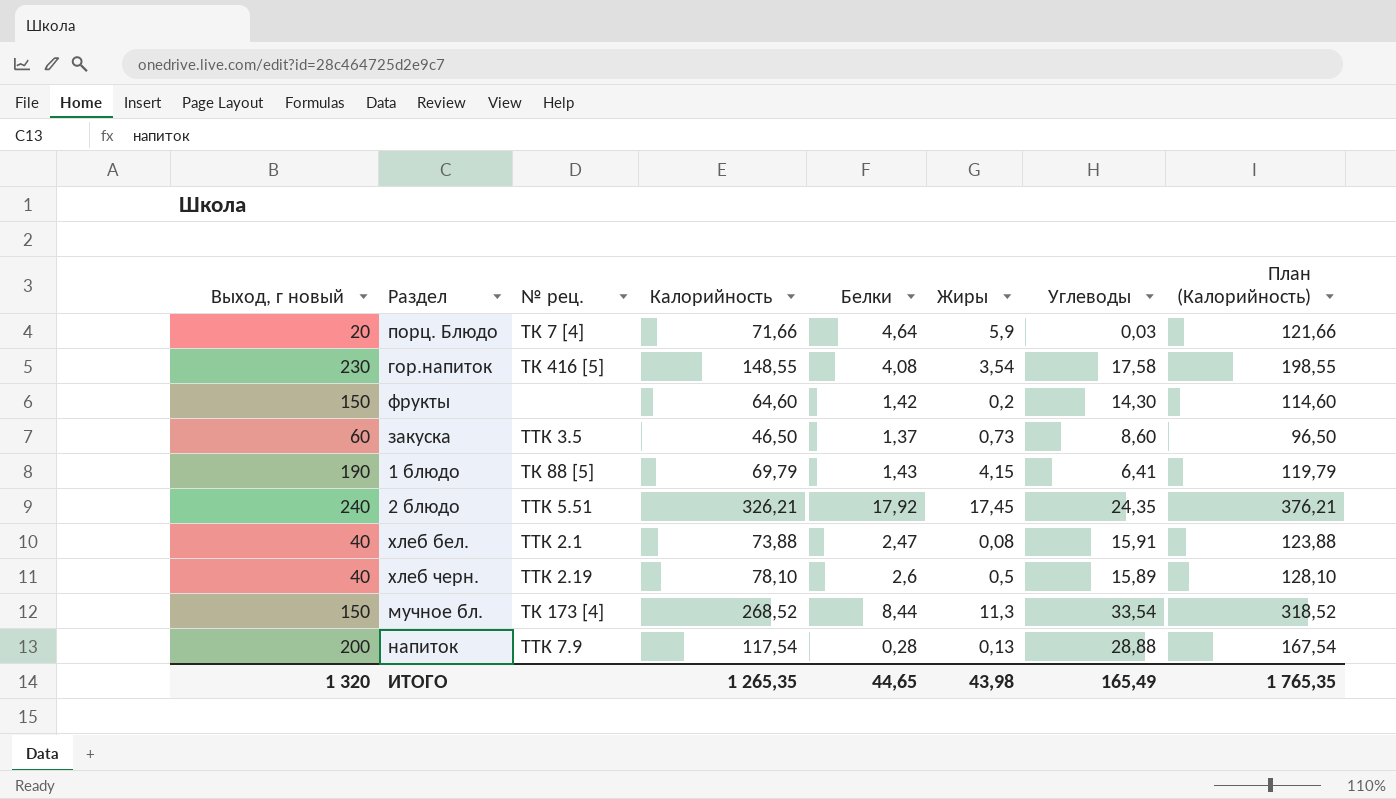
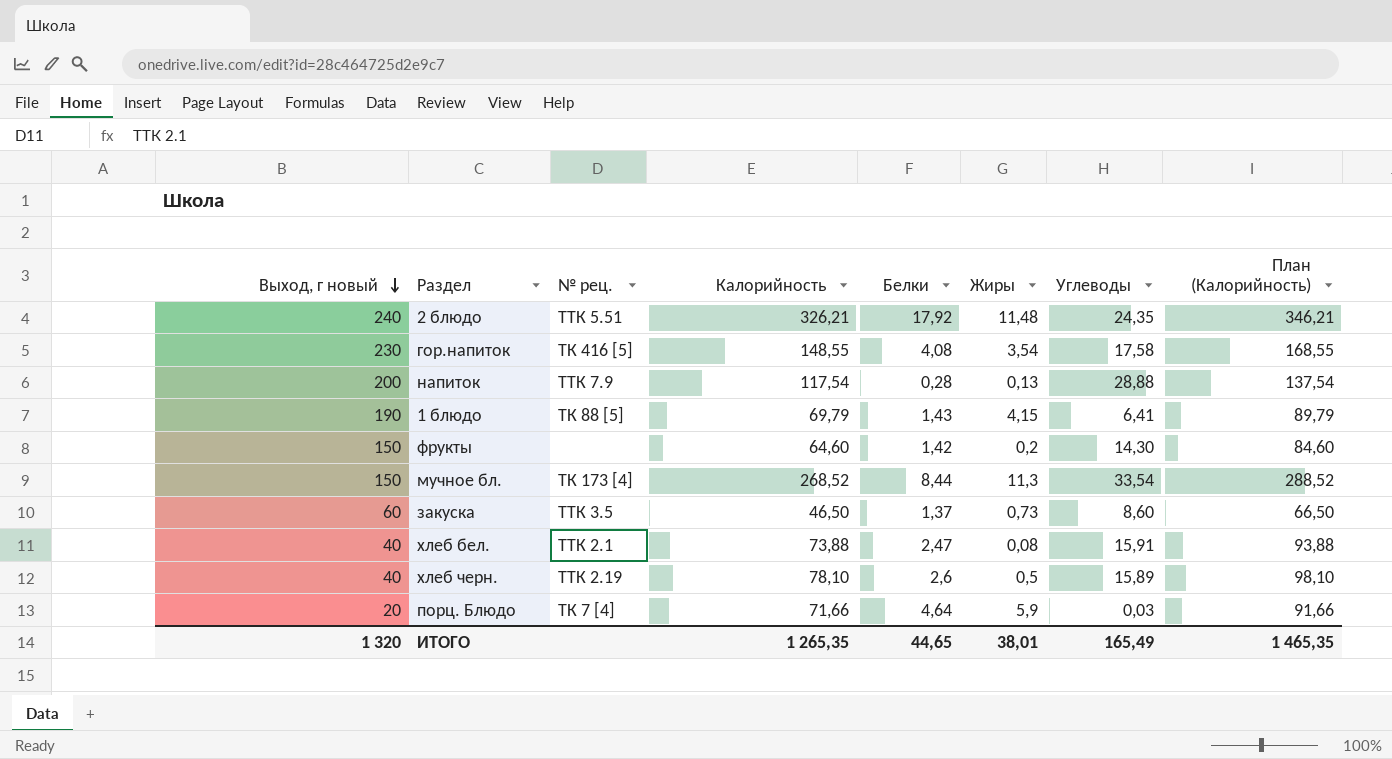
row order: none -> Выход, г новый descending
column План (Калорийность) | formula: [Калорийность] + 50 -> [Калорийность] + 20
2 блюдо | Жиры: 17,45 -> 11,48
ИТОГО | Жиры: 43,98 -> 38,01
ИТОГО | План (Калорийность): 1 765,35 -> 1 465,35

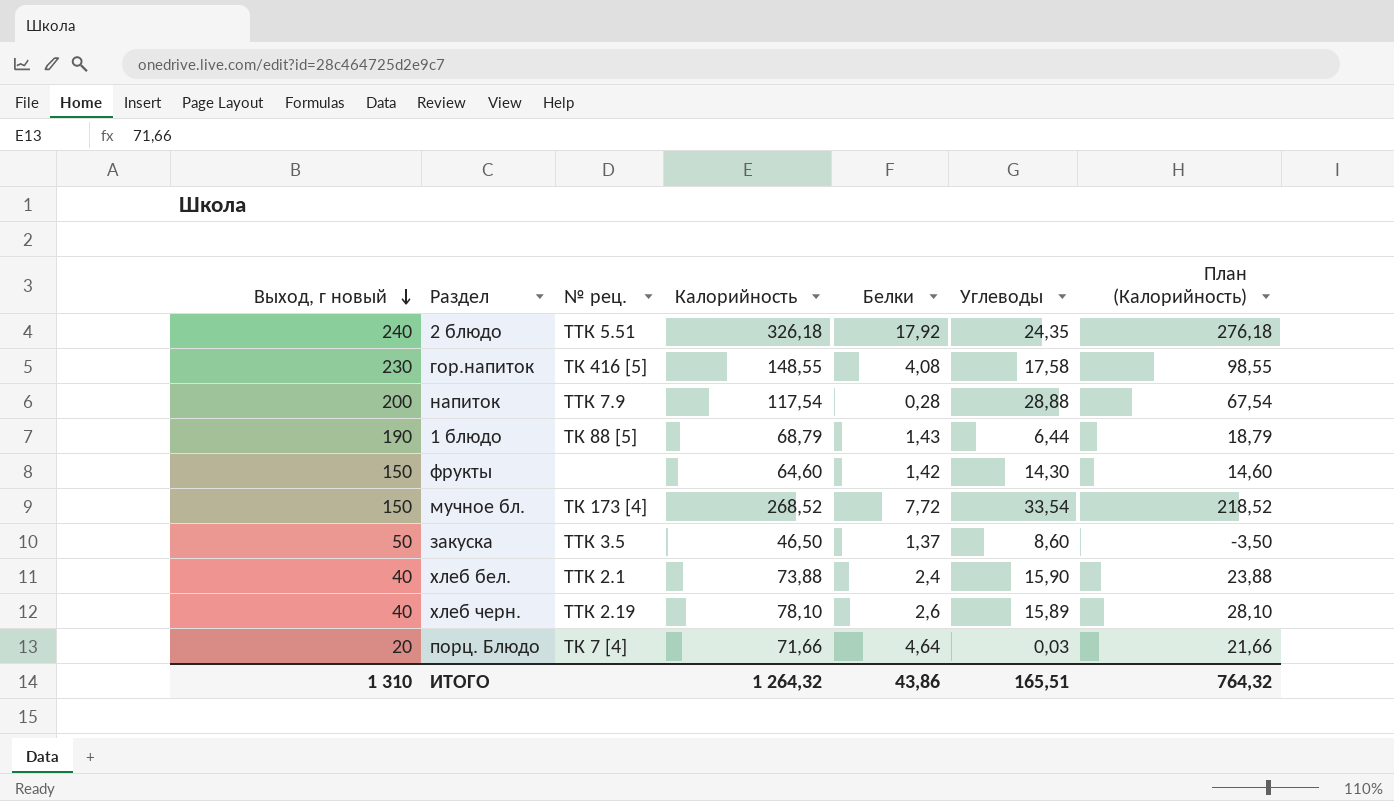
column Жиры | position: 6 -> none
column План (Калорийность) | formula: [Калорийность] + 20 -> [Калорийность] - 50
2 блюдо | Калорийность: 326,21 -> 326,18
1 блюдо | Калорийность: 69,79 -> 68,79
1 блюдо | Углеводы: 6,41 -> 6,44
мучное бл. | Белки: 8,44 -> 7,72
закуска | Выход, г новый: 60 -> 50
хлеб бел. | Белки: 2,47 -> 2,4
хлеб бел. | Углеводы: 15,91 -> 15,90
ИТОГО | Выход, г новый: 1 320 -> 1 310
ИТОГО | Калорийность: 1 265,35 -> 1 264,32
ИТОГО | Белки: 44,65 -> 43,86
ИТОГО | Углеводы: 165,49 -> 165,51
ИТОГО | План (Калорийность): 1 465,35 -> 764,32

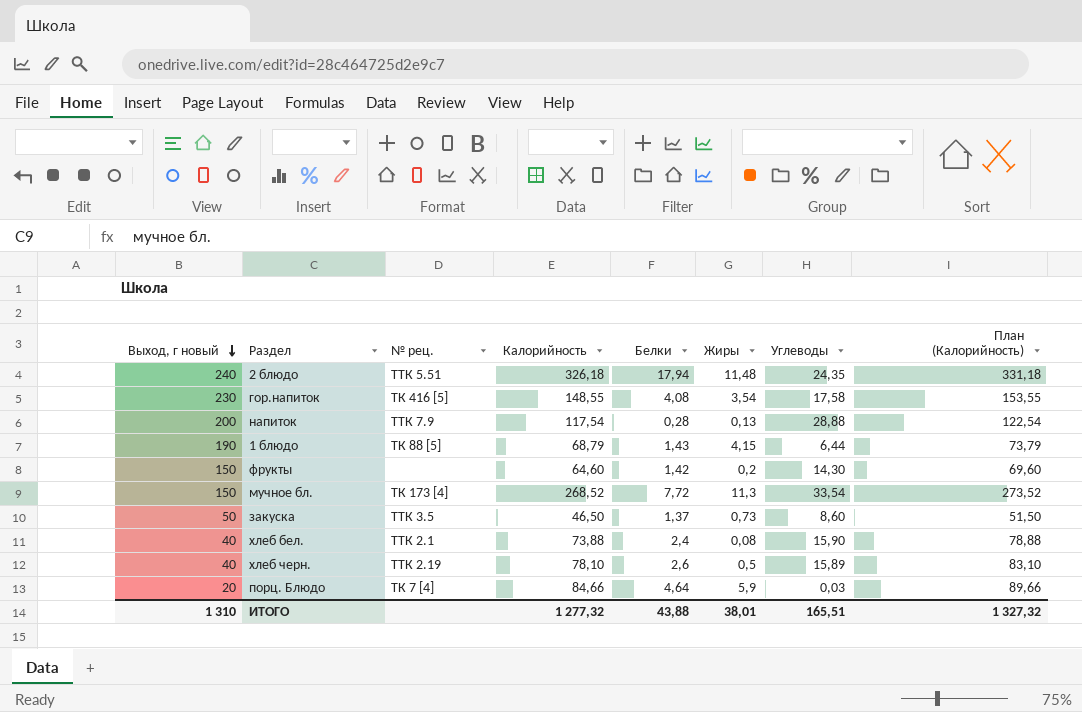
column Жиры | position: none -> 6
column План (Калорийность) | formula: [Калорийность] - 50 -> [Калорийность] + 5
2 блюдо | Белки: 17,92 -> 17,94
порц. Блюдо | Калорийность: 71,66 -> 84,66
ИТОГО | Калорийность: 1 264,32 -> 1 277,32
ИТОГО | Белки: 43,86 -> 43,88
ИТОГО | План (Калорийность): 764,32 -> 1 327,32

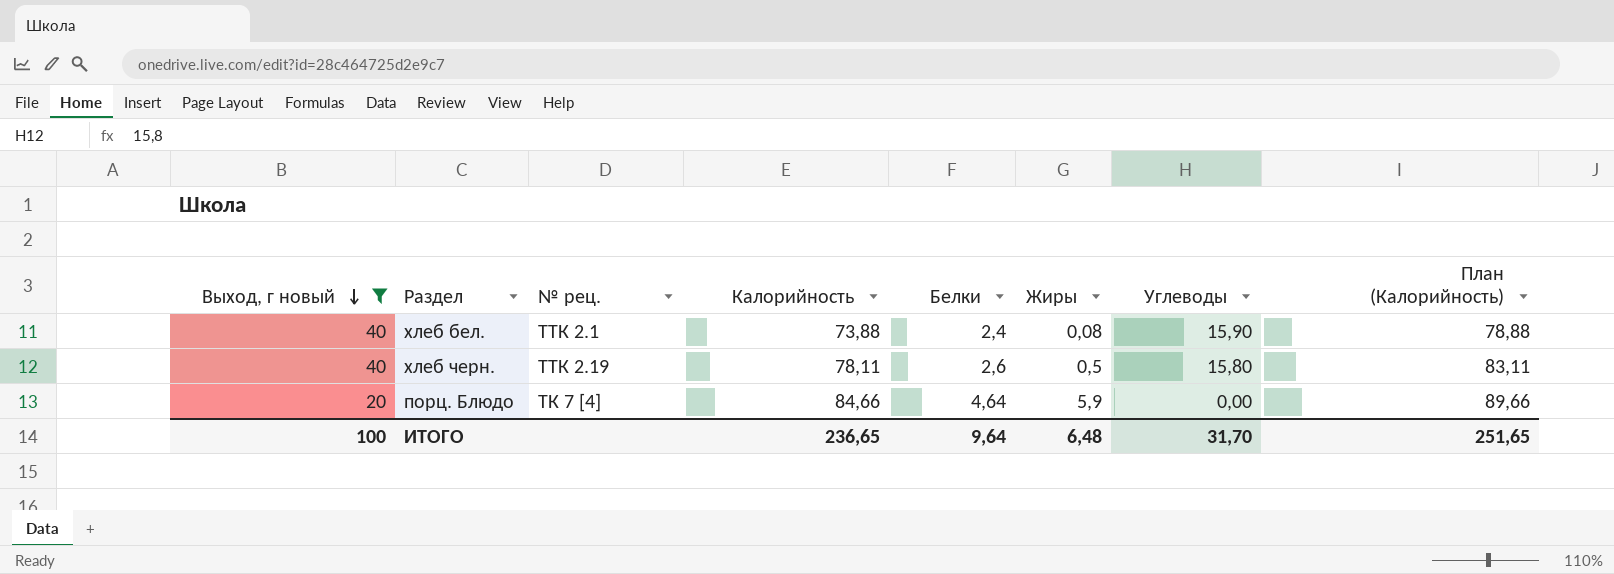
filter: none -> Выход, г новый <= 40
хлеб черн. | Калорийность: 78,10 -> 78,11
хлеб черн. | Углеводы: 15,89 -> 15,80
хлеб черн. | План (Калорийность): 83,10 -> 83,11
порц. Блюдо | Углеводы: 0,03 -> 0,00
ИТОГО | Выход, г новый: 1 310 -> 100
ИТОГО | Калорийность: 1 277,32 -> 236,65
ИТОГО | Белки: 43,88 -> 9,64
ИТОГО | Жиры: 38,01 -> 6,48
ИТОГО | Углеводы: 165,51 -> 31,70
ИТОГО | План (Калорийность): 1 327,32 -> 251,65

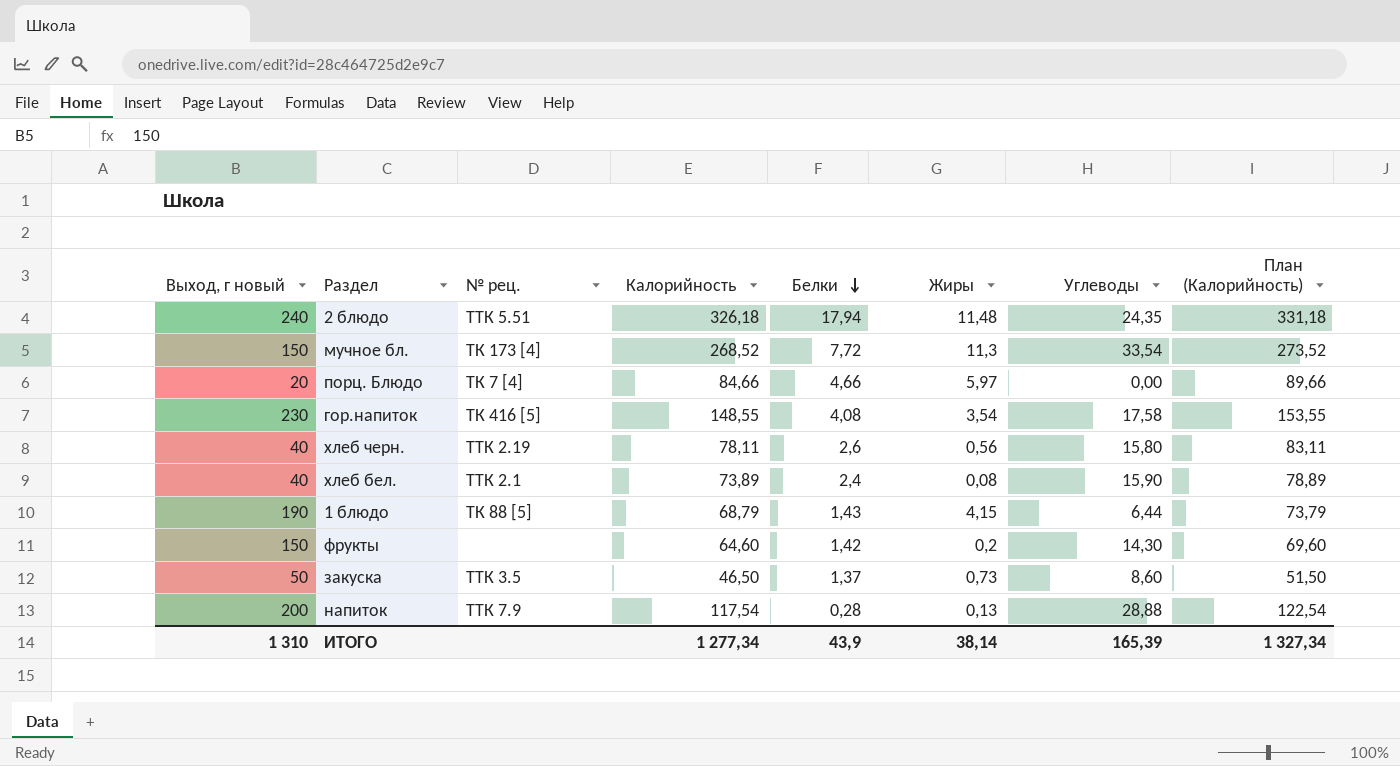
filter: Выход, г новый <= 40 -> none
row order: Выход, г новый descending -> Белки descending
порц. Блюдо | Белки: 4,64 -> 4,66
порц. Блюдо | Жиры: 5,9 -> 5,97
хлеб черн. | Жиры: 0,5 -> 0,56
хлеб бел. | Калорийность: 73,88 -> 73,89
хлеб бел. | План (Калорийность): 78,88 -> 78,89
ИТОГО | Выход, г новый: 100 -> 1 310
ИТОГО | Калорийность: 236,65 -> 1 277,34
ИТОГО | Белки: 9,64 -> 43,9
ИТОГО | Жиры: 6,48 -> 38,14
ИТОГО | Углеводы: 31,70 -> 165,39
ИТОГО | План (Калорийность): 251,65 -> 1 327,34

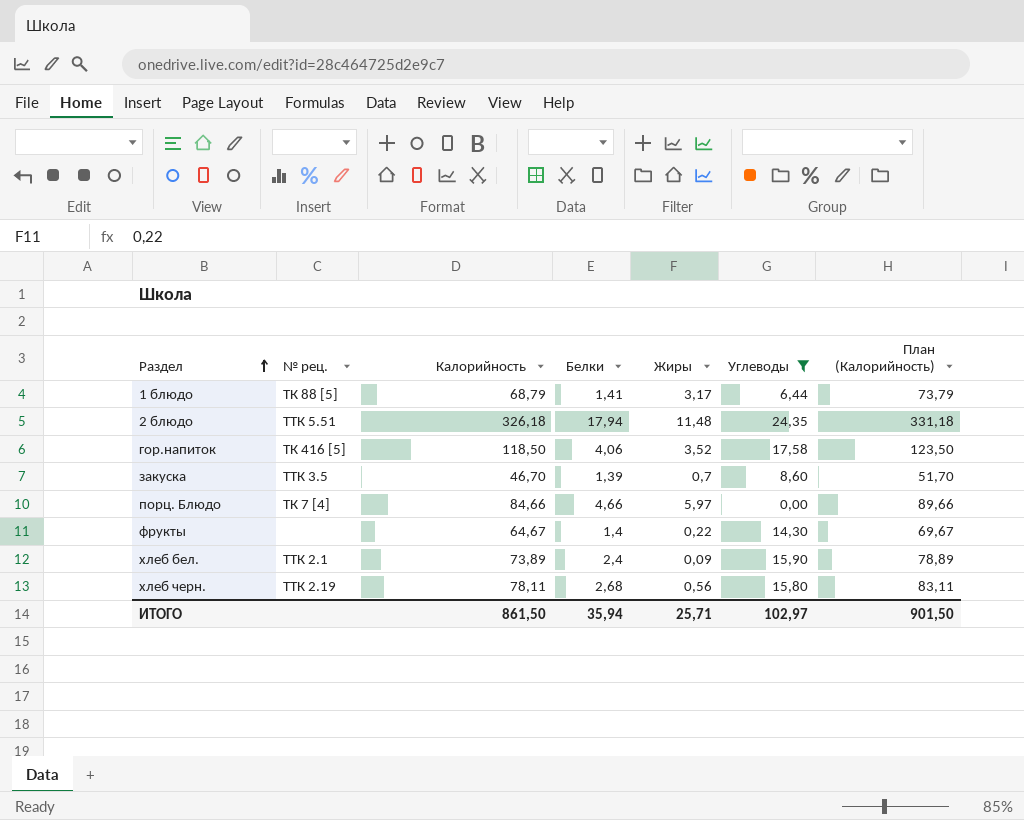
filter: none -> Углеводы <= 24,35
row order: Белки descending -> Раздел ascending
column Выход, г новый | position: 1 -> none
1 блюдо | Белки: 1,43 -> 1,41
1 блюдо | Жиры: 4,15 -> 3,17
гор.напиток | Калорийность: 148,55 -> 118,50
гор.напиток | Белки: 4,08 -> 4,06
гор.напиток | Жиры: 3,54 -> 3,52
гор.напиток | План (Калорийность): 153,55 -> 123,50
закуска | Калорийность: 46,50 -> 46,70
закуска | Белки: 1,37 -> 1,39
закуска | Жиры: 0,73 -> 0,7
закуска | План (Калорийность): 51,50 -> 51,70
фрукты | Калорийность: 64,60 -> 64,67
фрукты | Белки: 1,42 -> 1,4
фрукты | Жиры: 0,2 -> 0,22
фрукты | План (Калорийность): 69,60 -> 69,67
хлеб бел. | Жиры: 0,08 -> 0,09
хлеб черн. | Белки: 2,6 -> 2,68
ИТОГО | Калорийность: 1 277,34 -> 861,50
ИТОГО | Белки: 43,9 -> 35,94
ИТОГО | Жиры: 38,14 -> 25,71
ИТОГО | Углеводы: 165,39 -> 102,97
ИТОГО | План (Калорийность): 1 327,34 -> 901,50

